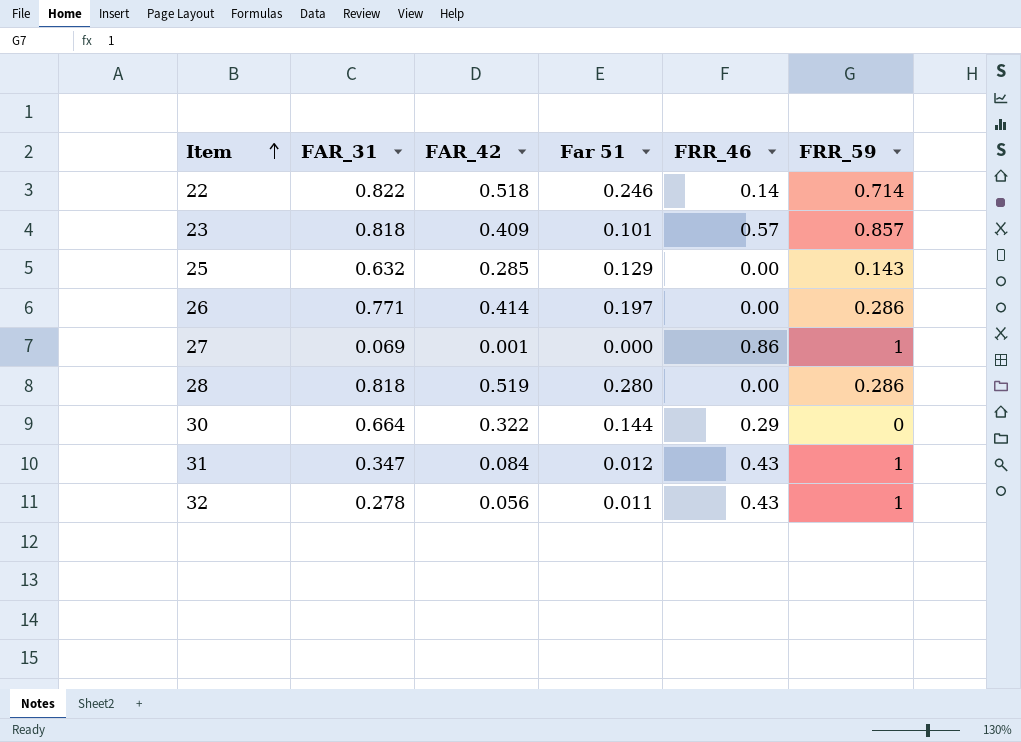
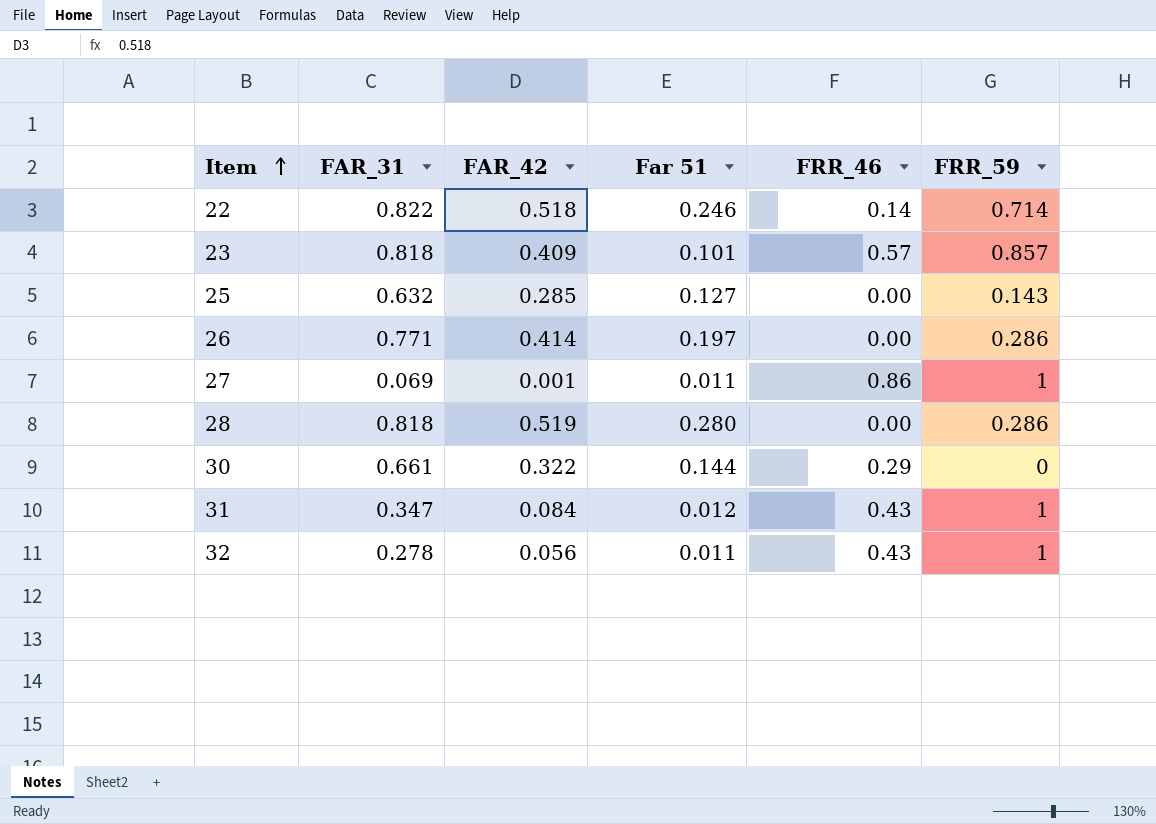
25 | Far 51: 0.129 -> 0.127
27 | Far 51: 0.000 -> 0.011
30 | FAR_31: 0.664 -> 0.661

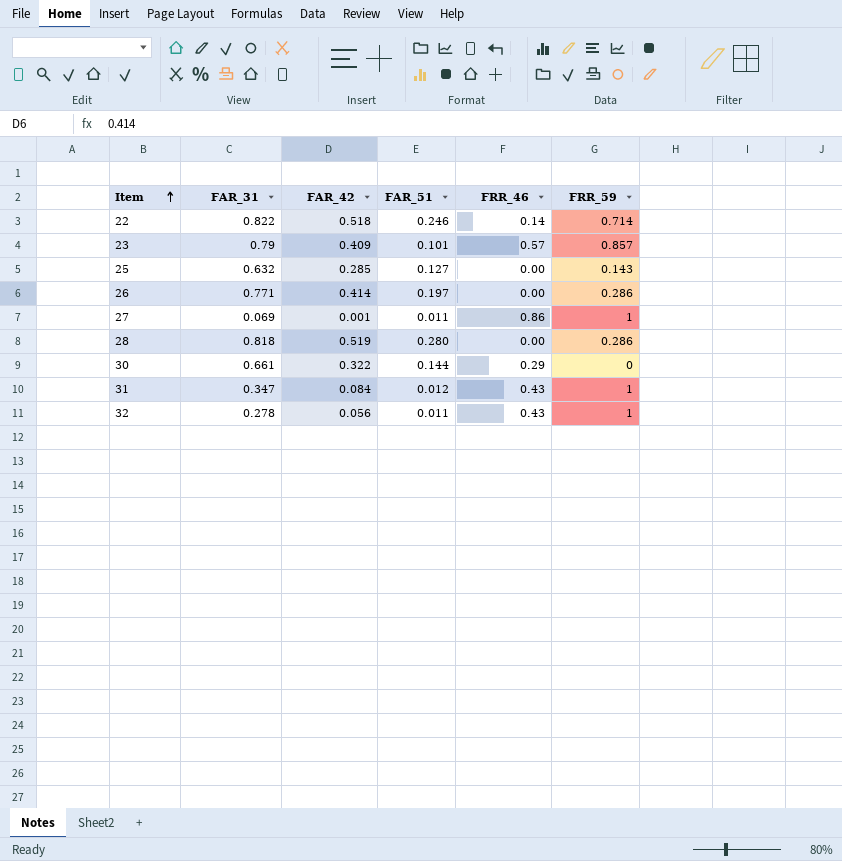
column name: Far 51 -> FAR_51
23 | FAR_31: 0.818 -> 0.79

